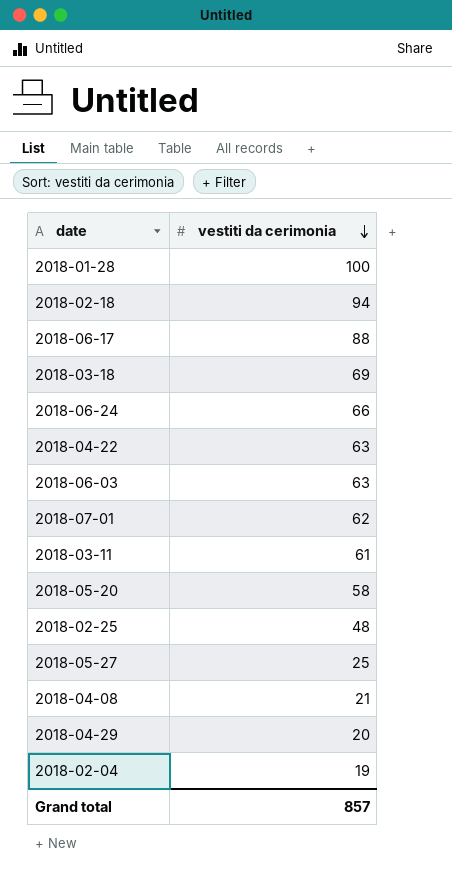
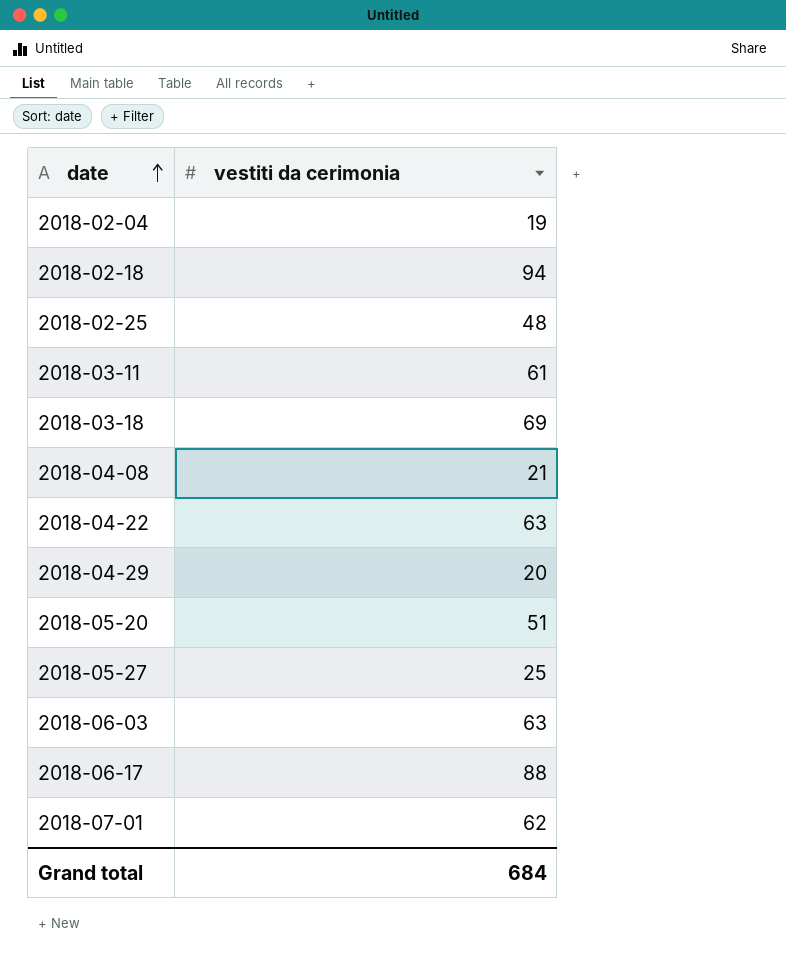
row order: vestiti da cerimonia descending -> date ascending
row 2018-01-28: 100 -> none
row 2018-06-24: 66 -> none
2018-05-20 | vestiti da cerimonia: 58 -> 51
Grand total | vestiti da cerimonia: 857 -> 684

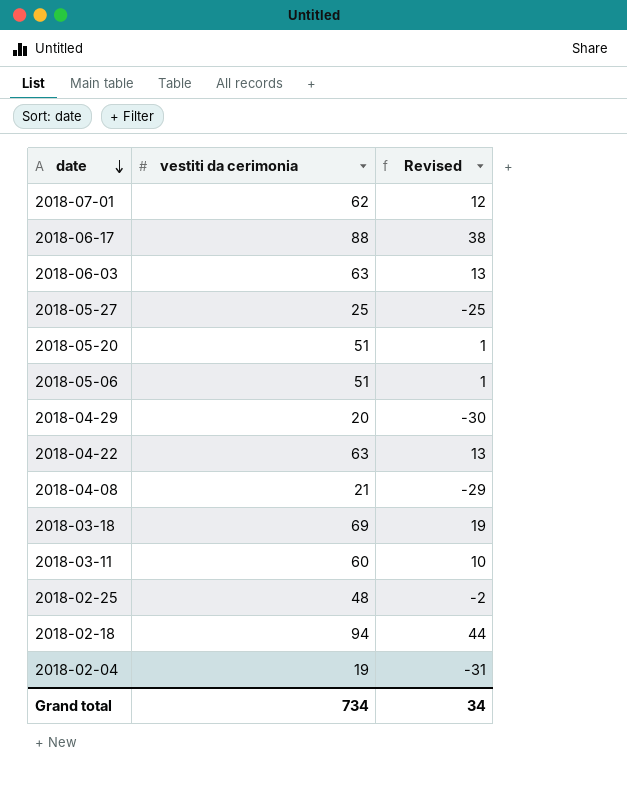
row order: date ascending -> date descending
column Revised | formula: none -> [vestiti da cerimonia] - 50
row 2018-05-06: none -> 51 | 1
2018-03-11 | vestiti da cerimonia: 61 -> 60
Grand total | vestiti da cerimonia: 684 -> 734

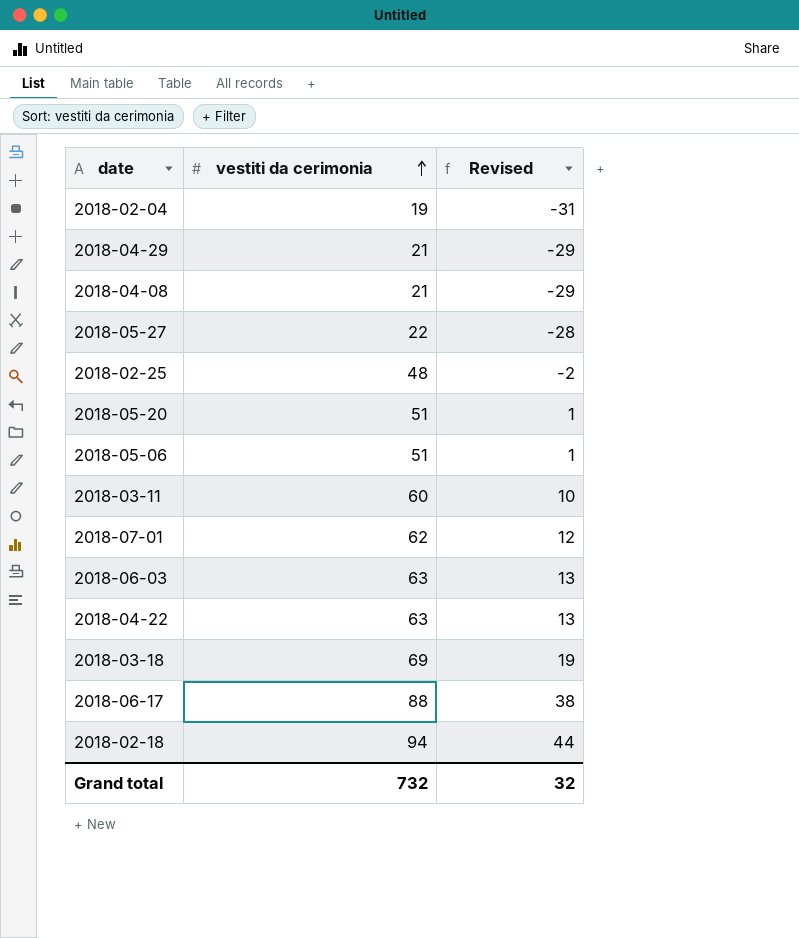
row order: date descending -> vestiti da cerimonia ascending
2018-04-29 | vestiti da cerimonia: 20 -> 21
2018-04-29 | Revised: -30 -> -29
2018-05-27 | vestiti da cerimonia: 25 -> 22
2018-05-27 | Revised: -25 -> -28
Grand total | vestiti da cerimonia: 734 -> 732
Grand total | Revised: 34 -> 32

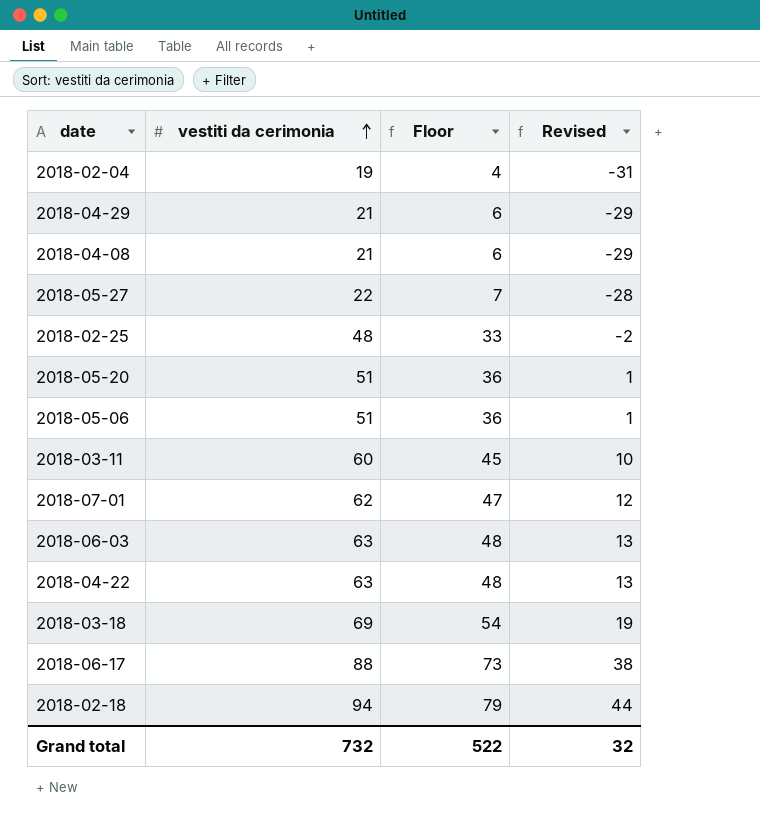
column Floor | formula: none -> [vestiti da cerimonia] - 15

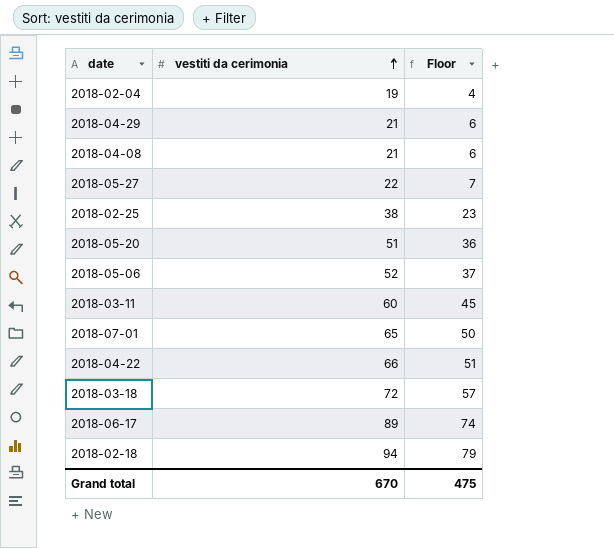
column Revised | formula: [vestiti da cerimonia] - 50 -> none
row 2018-06-03: 63 | 48 | 13 -> none
2018-02-25 | vestiti da cerimonia: 48 -> 38
2018-02-25 | Floor: 33 -> 23
2018-05-06 | vestiti da cerimonia: 51 -> 52
2018-05-06 | Floor: 36 -> 37
2018-07-01 | vestiti da cerimonia: 62 -> 65
2018-07-01 | Floor: 47 -> 50
2018-04-22 | vestiti da cerimonia: 63 -> 66
2018-04-22 | Floor: 48 -> 51
2018-03-18 | vestiti da cerimonia: 69 -> 72
2018-03-18 | Floor: 54 -> 57
2018-06-17 | vestiti da cerimonia: 88 -> 89
2018-06-17 | Floor: 73 -> 74
Grand total | vestiti da cerimonia: 732 -> 670
Grand total | Floor: 522 -> 475

